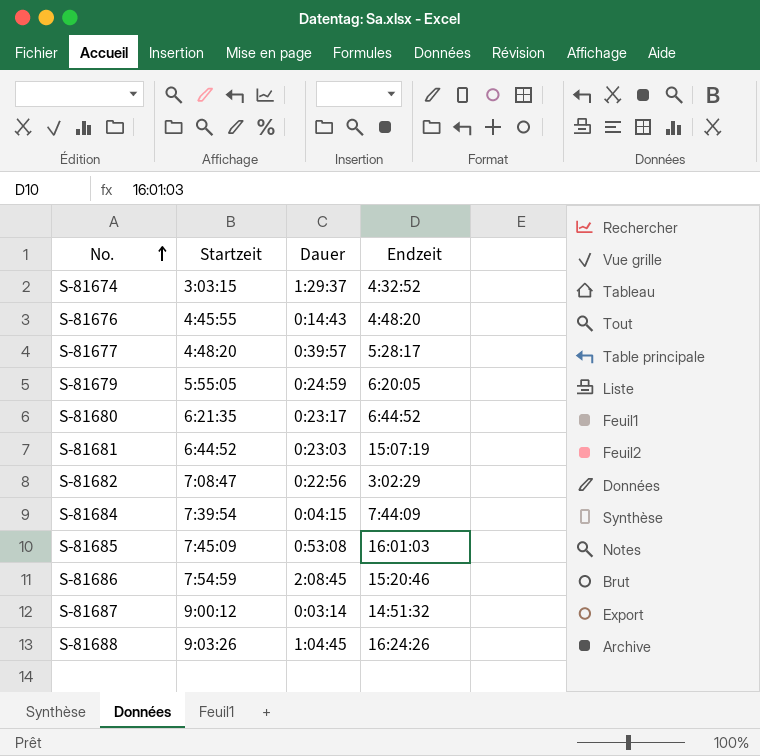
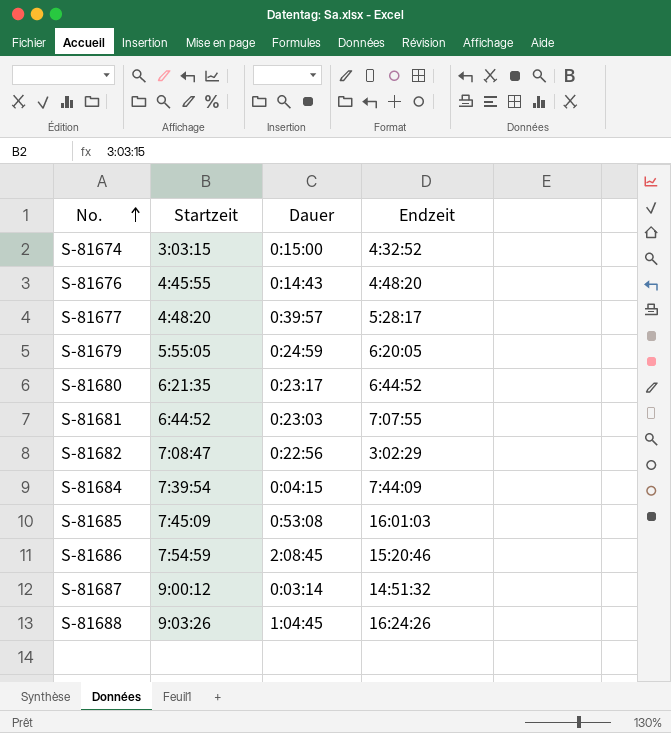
S-81674 | Dauer: 1:29:37 -> 0:15:00
S-81681 | Endzeit: 15:07:19 -> 7:07:55

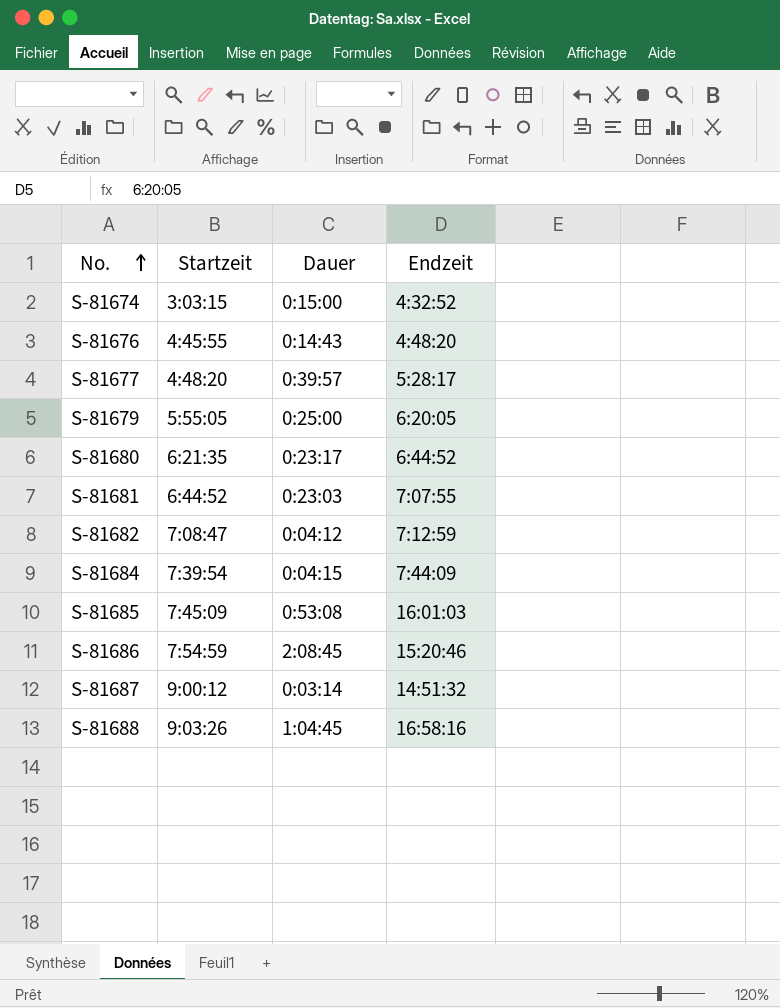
S-81679 | Dauer: 0:24:59 -> 0:25:00
S-81682 | Dauer: 0:22:56 -> 0:04:12
S-81682 | Endzeit: 3:02:29 -> 7:12:59
S-81688 | Endzeit: 16:24:26 -> 16:58:16

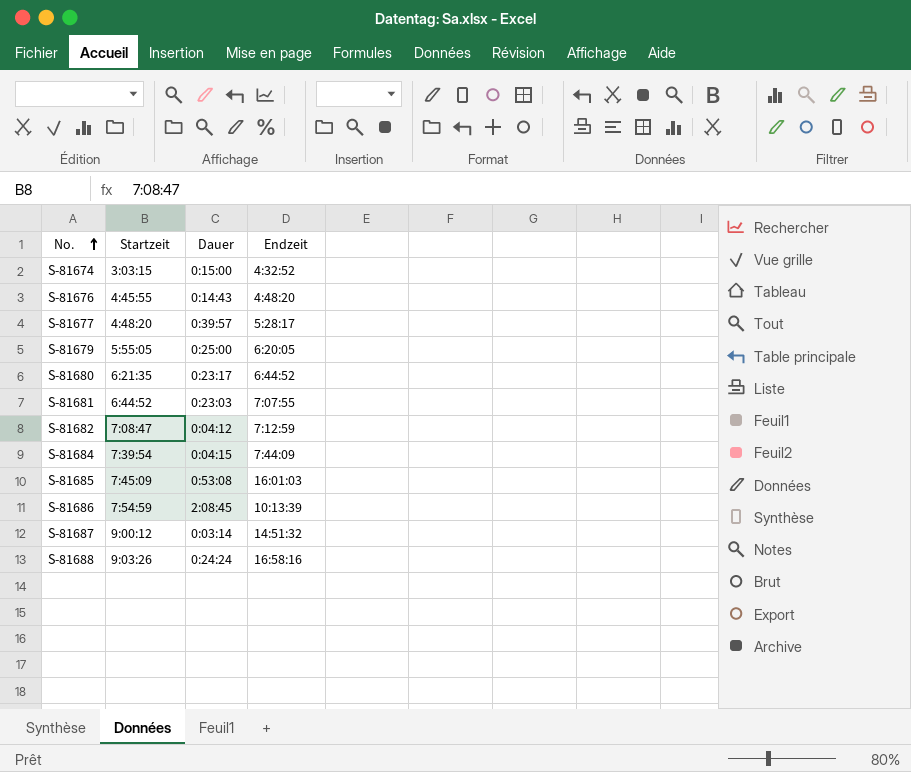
S-81686 | Endzeit: 15:20:46 -> 10:13:39
S-81688 | Dauer: 1:04:45 -> 0:24:24

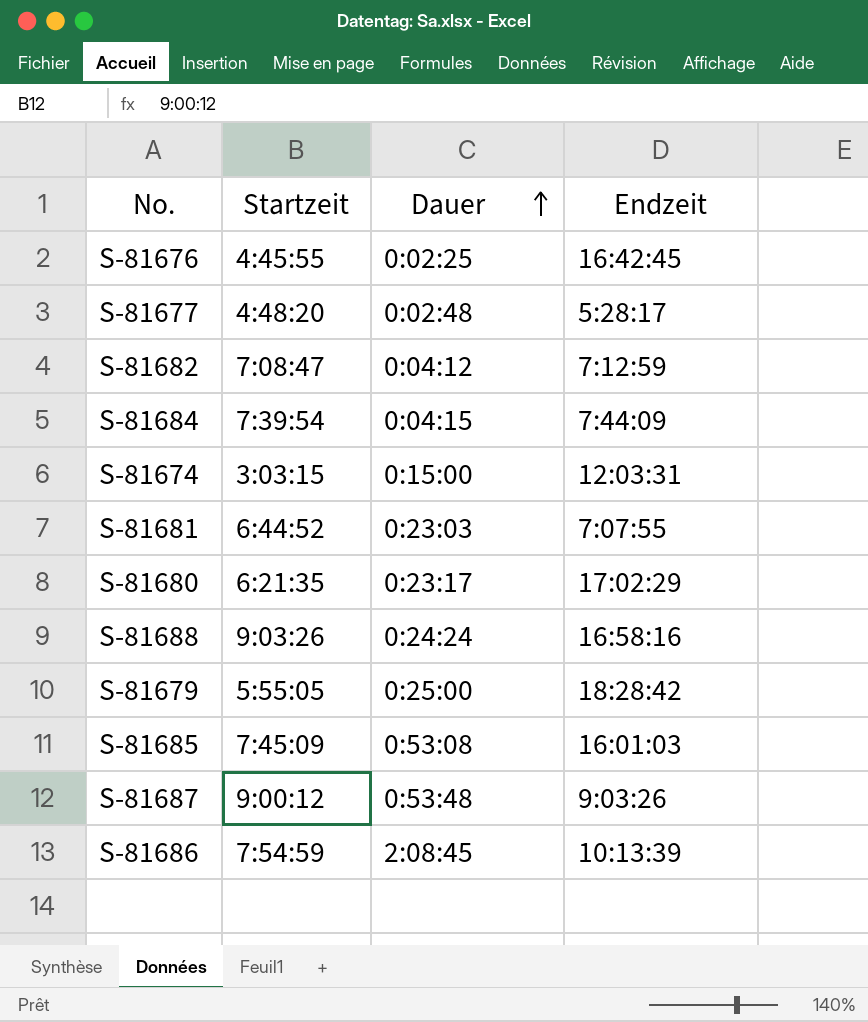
row order: No. ascending -> Dauer ascending
S-81676 | Dauer: 0:14:43 -> 0:02:25
S-81676 | Endzeit: 4:48:20 -> 16:42:45
S-81677 | Dauer: 0:39:57 -> 0:02:48
S-81674 | Endzeit: 4:32:52 -> 12:03:31
S-81680 | Endzeit: 6:44:52 -> 17:02:29
S-81679 | Endzeit: 6:20:05 -> 18:28:42
S-81687 | Dauer: 0:03:14 -> 0:53:48
S-81687 | Endzeit: 14:51:32 -> 9:03:26

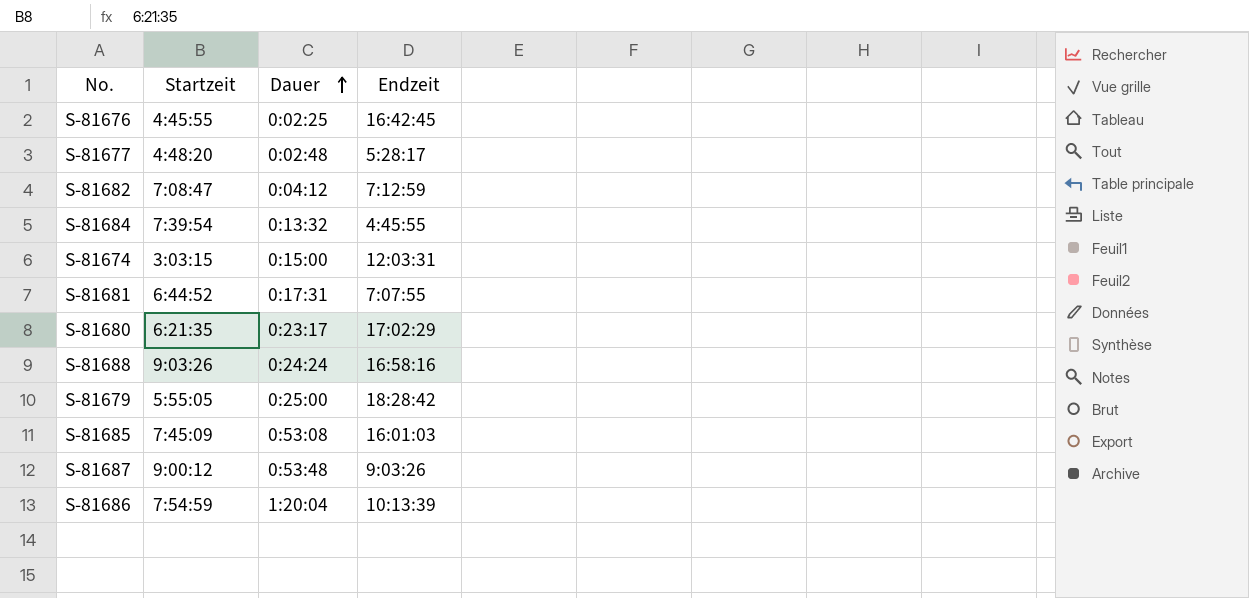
S-81684 | Dauer: 0:04:15 -> 0:13:32
S-81684 | Endzeit: 7:44:09 -> 4:45:55
S-81681 | Dauer: 0:23:03 -> 0:17:31
S-81686 | Dauer: 2:08:45 -> 1:20:04

